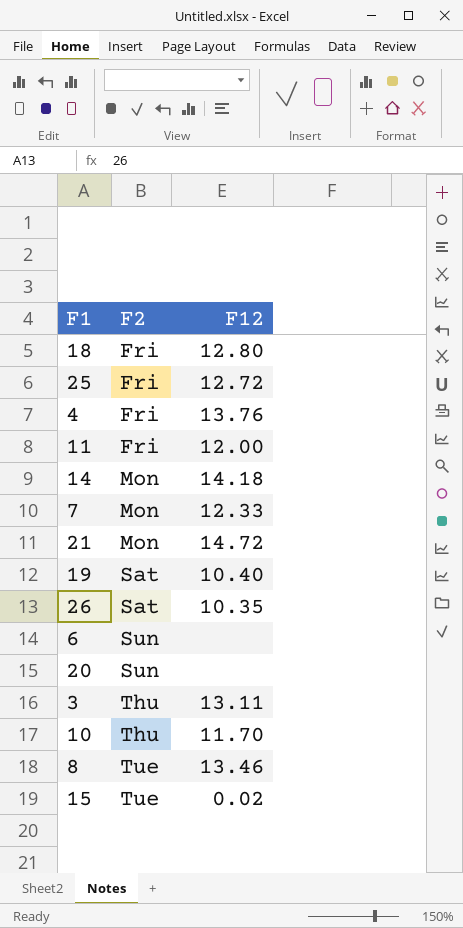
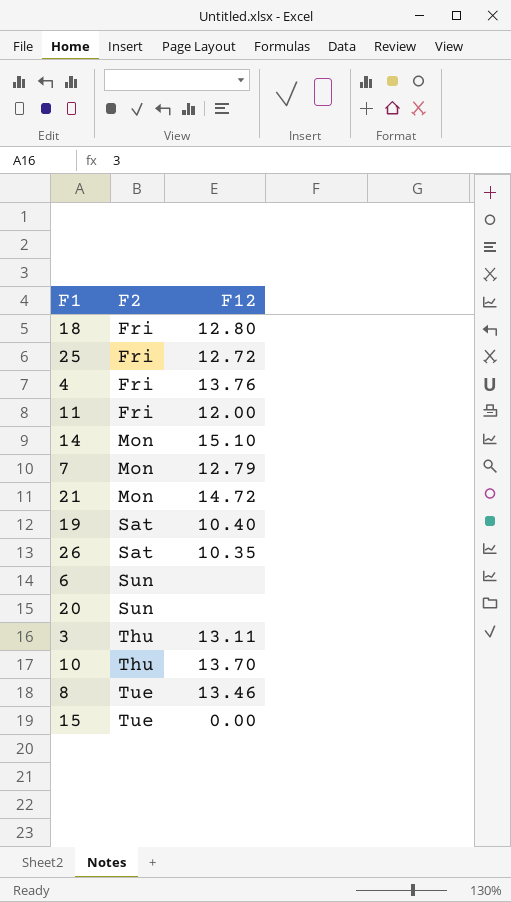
14 | F12: 14.18 -> 15.10
7 | F12: 12.33 -> 12.79
10 | F12: 11.70 -> 13.70
15 | F12: 0.02 -> 0.00

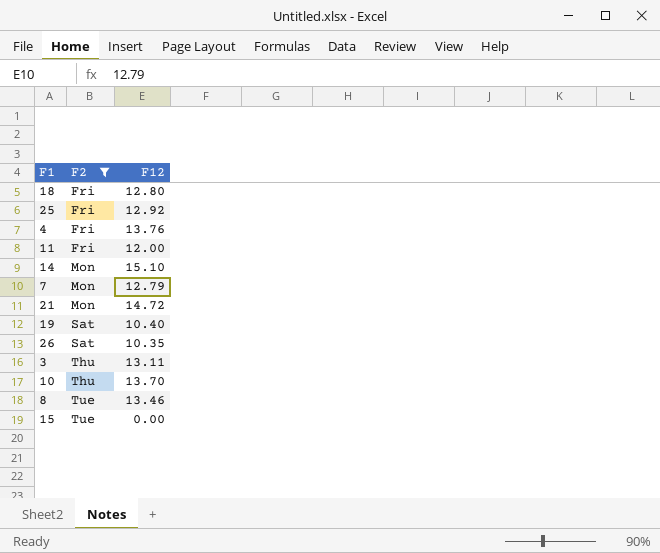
filter: none -> F2 != Sun
25 | F12: 12.72 -> 12.92

